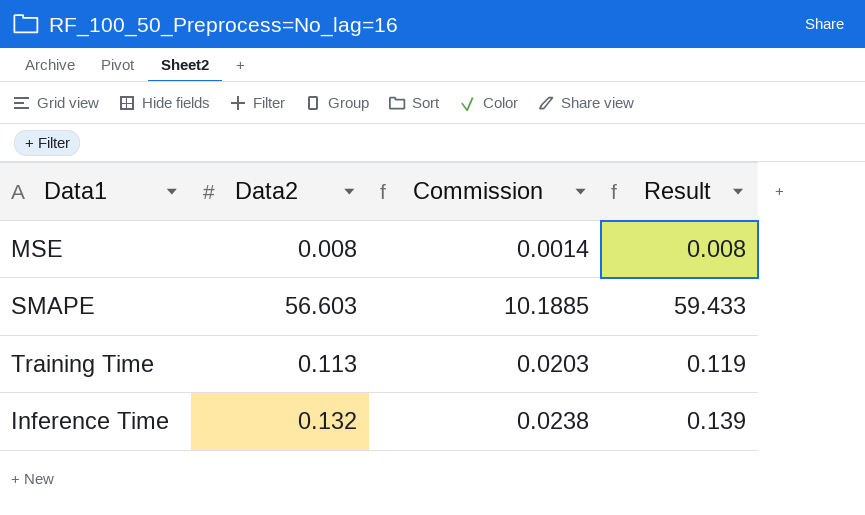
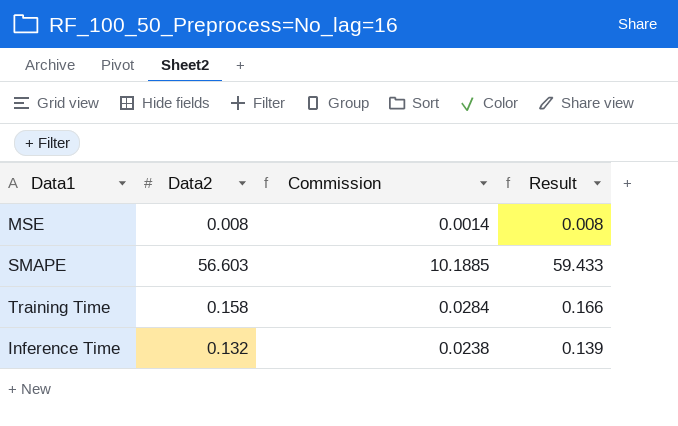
Training Time | Data2: 0.113 -> 0.158
Training Time | Commission: 0.0203 -> 0.0284
Training Time | Result: 0.119 -> 0.166

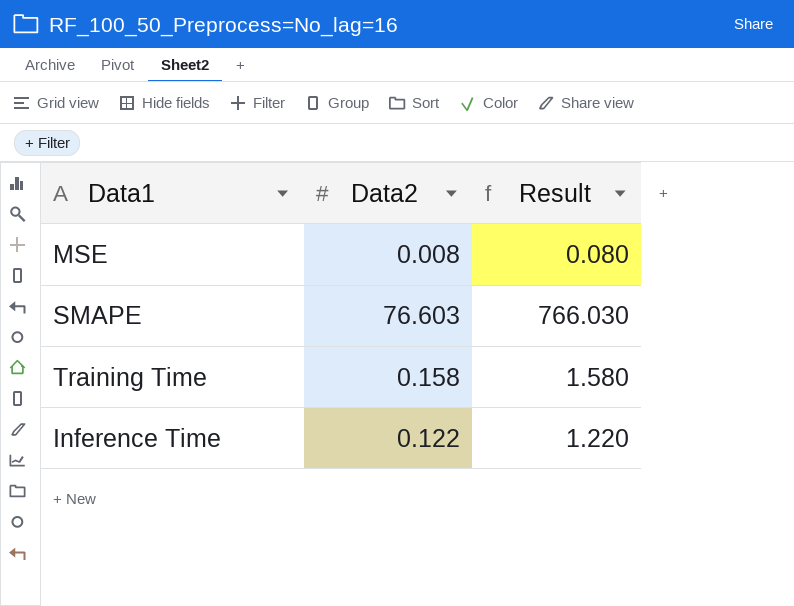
column Commission | formula: [Data2] * 0.18 -> none
column Result | formula: [Data2] * 1.05 -> [Data2] * 10
SMAPE | Data2: 56.603 -> 76.603
Inference Time | Data2: 0.132 -> 0.122

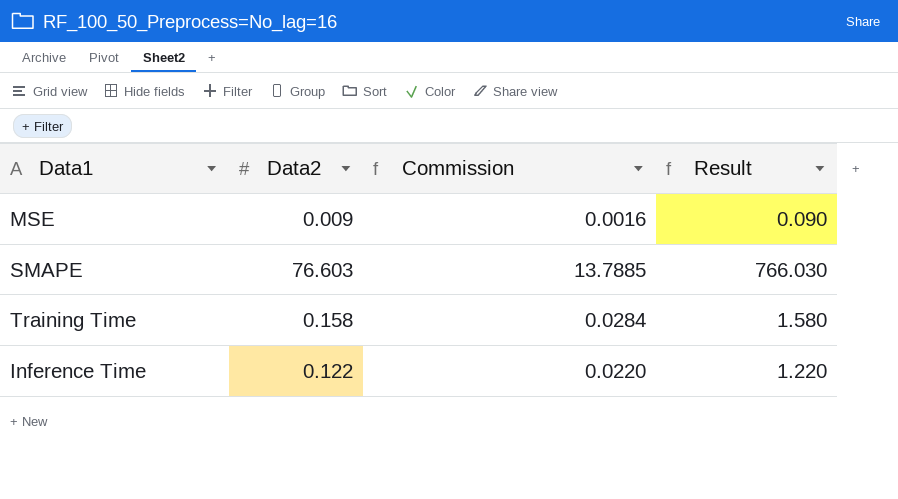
column Commission | formula: none -> [Data2] * 0.18
MSE | Data2: 0.008 -> 0.009
MSE | Result: 0.080 -> 0.090

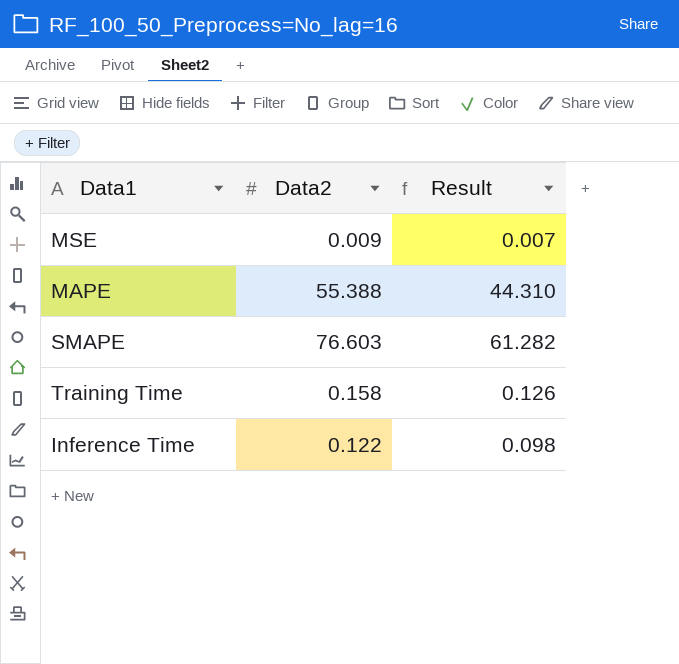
column Commission | formula: [Data2] * 0.18 -> none
column Result | formula: [Data2] * 10 -> [Data2] * 0.8
row MAPE: none -> 55.388 | 44.310

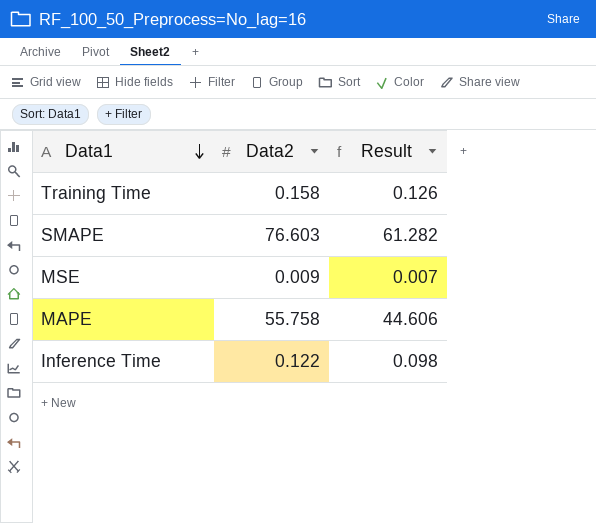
row order: none -> Data1 descending
MAPE | Data2: 55.388 -> 55.758
MAPE | Result: 44.310 -> 44.606

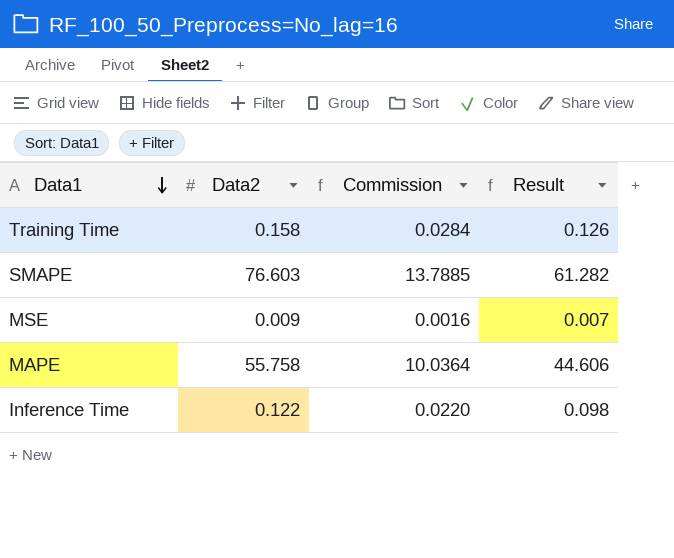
column Commission | formula: none -> [Data2] * 0.18

